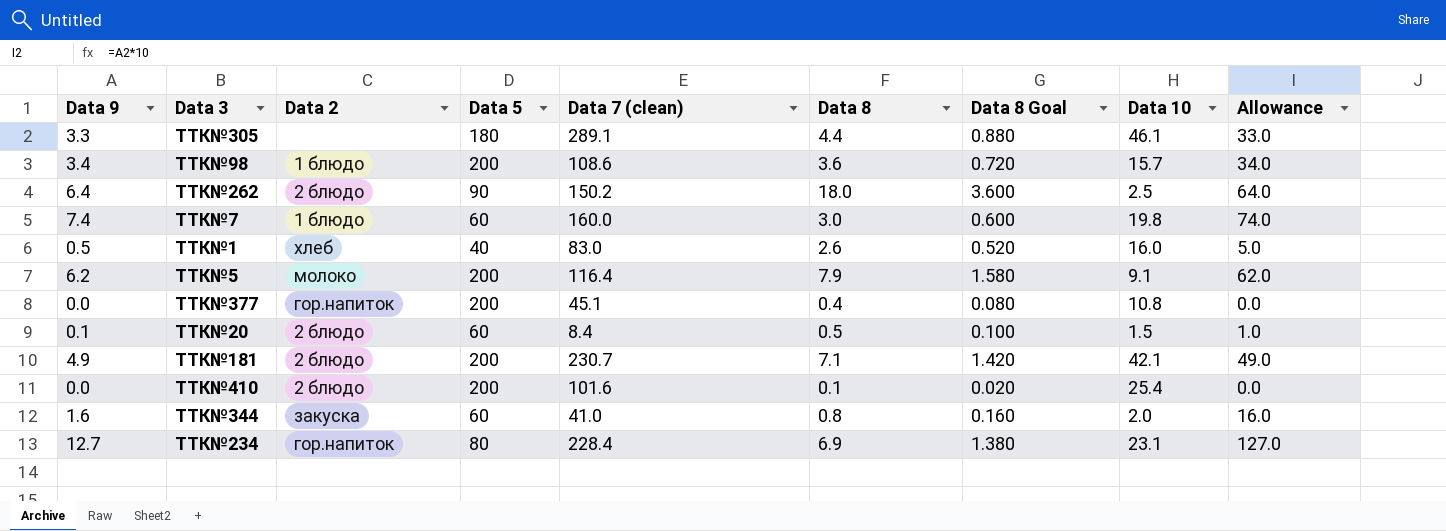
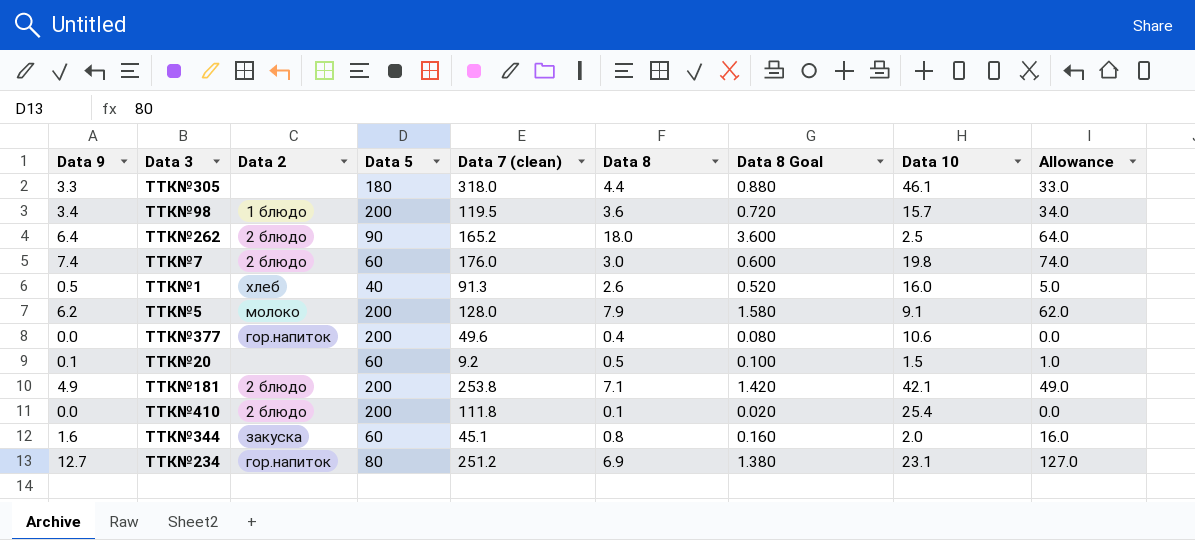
ТТК№305 | Data 7 (clean): 289.1 -> 318.0
ТТК№98 | Data 7 (clean): 108.6 -> 119.5
ТТК№262 | Data 7 (clean): 150.2 -> 165.2
ТТК№7 | Data 2: 1 блюдо -> 2 блюдо
ТТК№7 | Data 7 (clean): 160.0 -> 176.0
ТТК№1 | Data 7 (clean): 83.0 -> 91.3
ТТК№5 | Data 7 (clean): 116.4 -> 128.0
ТТК№377 | Data 7 (clean): 45.1 -> 49.6
ТТК№377 | Data 10: 10.8 -> 10.6
ТТК№20 | Data 2: 2 блюдо -> none
ТТК№20 | Data 7 (clean): 8.4 -> 9.2
ТТК№181 | Data 7 (clean): 230.7 -> 253.8
ТТК№410 | Data 7 (clean): 101.6 -> 111.8
ТТК№344 | Data 7 (clean): 41.0 -> 45.1
ТТК№234 | Data 7 (clean): 228.4 -> 251.2

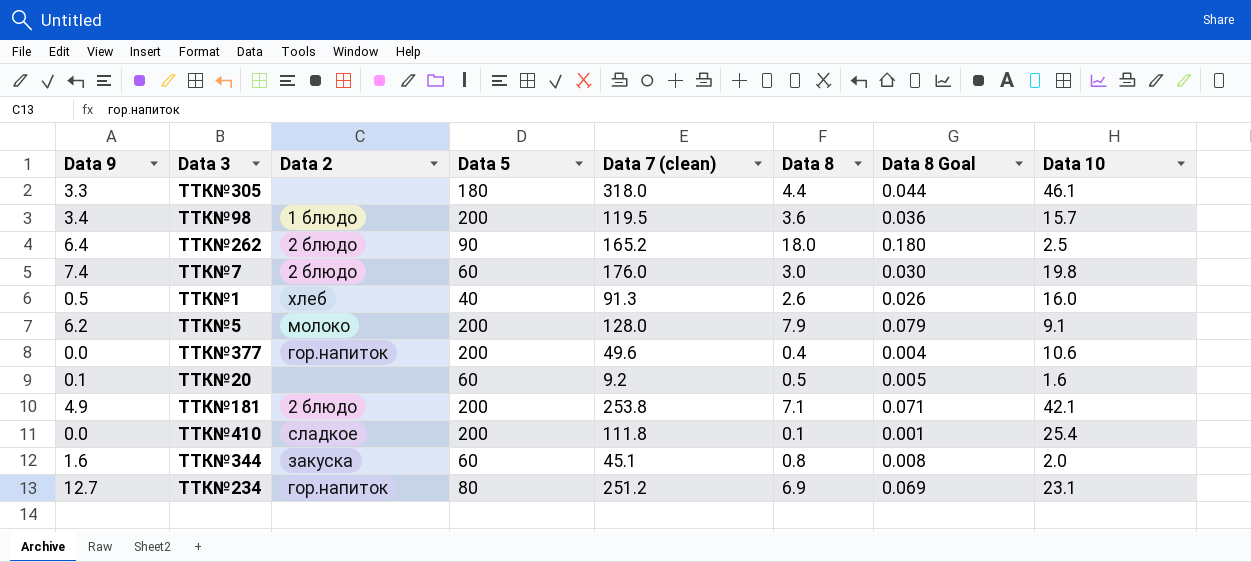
column Allowance | formula: [Data 9] * 10 -> none
column Data 8 Goal | formula: [Data 8] * 0.2 -> [Data 8] * 0.01
ТТК№20 | Data 10: 1.5 -> 1.6
ТТК№410 | Data 2: 2 блюдо -> сладкое

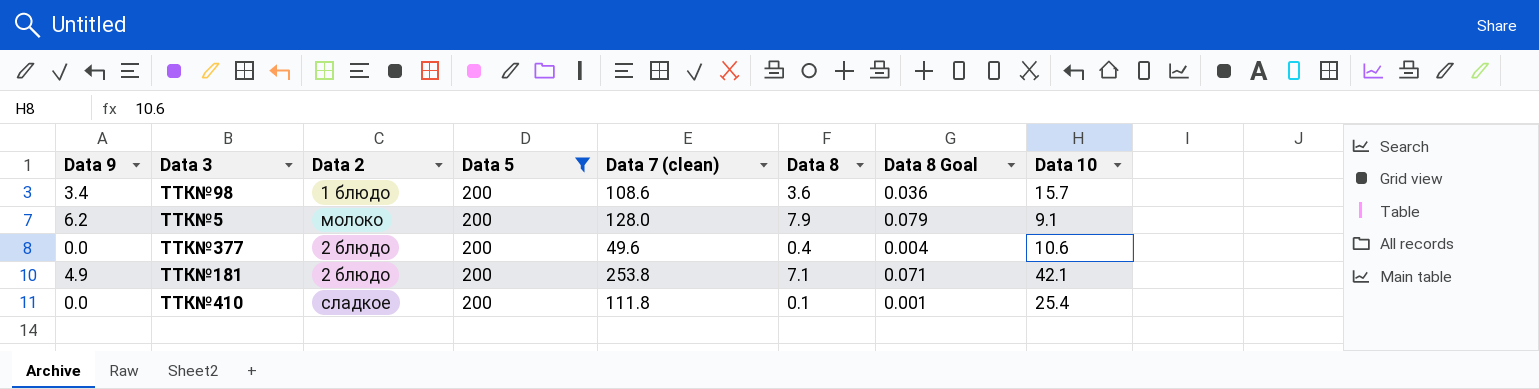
filter: none -> Data 5 = 200
ТТК№98 | Data 7 (clean): 119.5 -> 108.6
ТТК№377 | Data 2: гор.напиток -> 2 блюдо

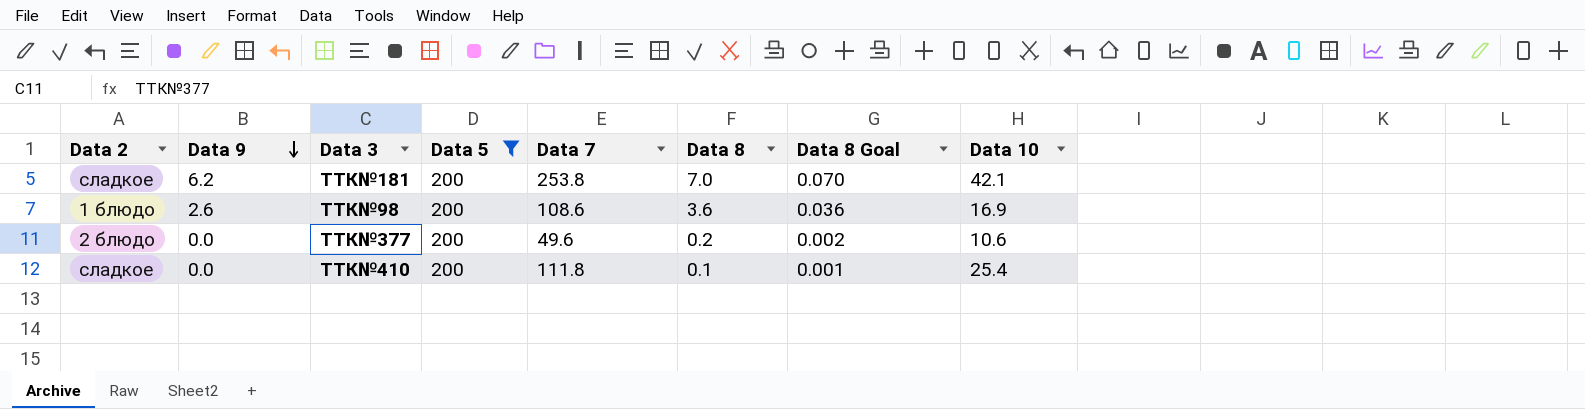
row order: none -> Data 9 descending
column Data 2 | position: 3 -> 1
column name: Data 7 (clean) -> Data 7
row ТТК№5: 6.2 | молоко | 200 | 128.0 | 7.9 | 0.079 | 9.1 -> none
ТТК№181 | Data 2: 2 блюдо -> сладкое
ТТК№181 | Data 9: 4.9 -> 6.2
ТТК№181 | Data 8: 7.1 -> 7.0
ТТК№181 | Data 8 Goal: 0.071 -> 0.070
ТТК№98 | Data 9: 3.4 -> 2.6
ТТК№98 | Data 10: 15.7 -> 16.9
ТТК№377 | Data 8: 0.4 -> 0.2
ТТК№377 | Data 8 Goal: 0.004 -> 0.002

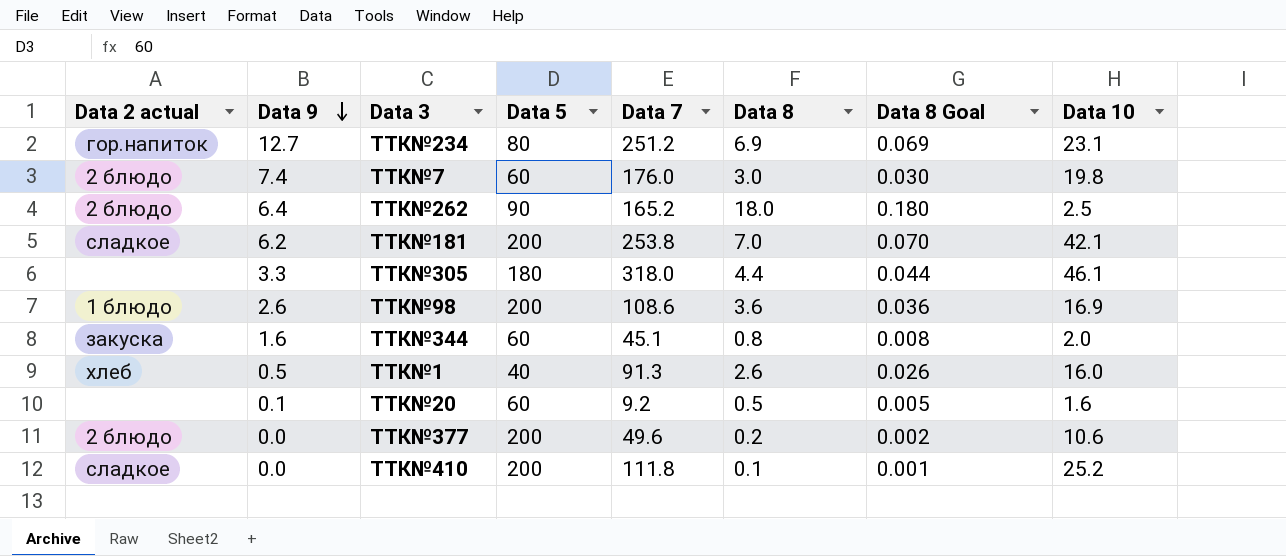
filter: Data 5 = 200 -> none
column name: Data 2 -> Data 2 actual
ТТК№410 | Data 10: 25.4 -> 25.2

